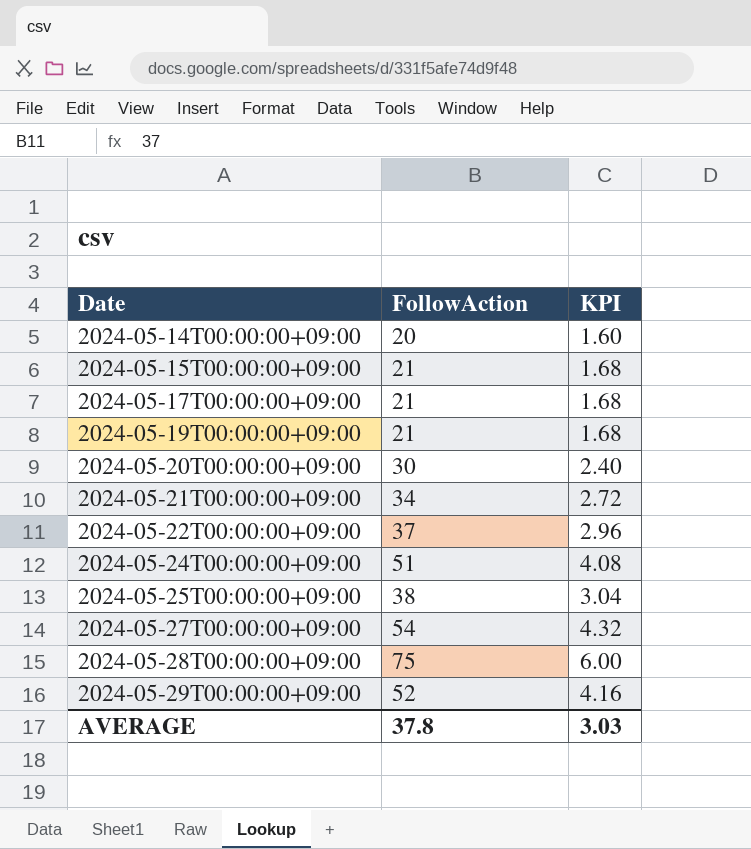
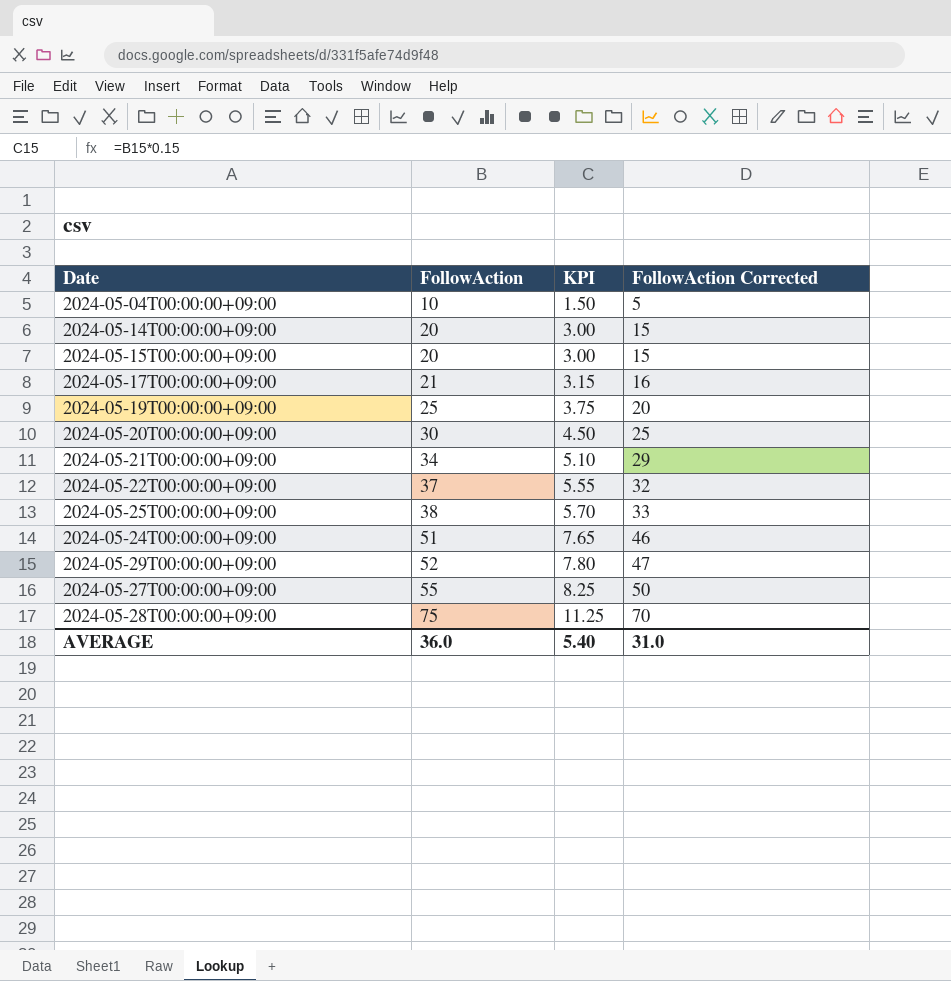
row order: Date ascending -> FollowAction ascending
column KPI | formula: [FollowAction] * 0.08 -> [FollowAction] * 0.15
column FollowAction Corrected | formula: none -> [FollowAction] - 5
row 2024-05-04T00:00:00+09:00: none -> 10 | 1.50 | 5
2024-05-15T00:00:00+09:00 | FollowAction: 21 -> 20
2024-05-19T00:00:00+09:00 | FollowAction: 21 -> 25
2024-05-27T00:00:00+09:00 | FollowAction: 54 -> 55
AVERAGE | FollowAction: 37.8 -> 36.0
AVERAGE | KPI: 3.03 -> 5.40

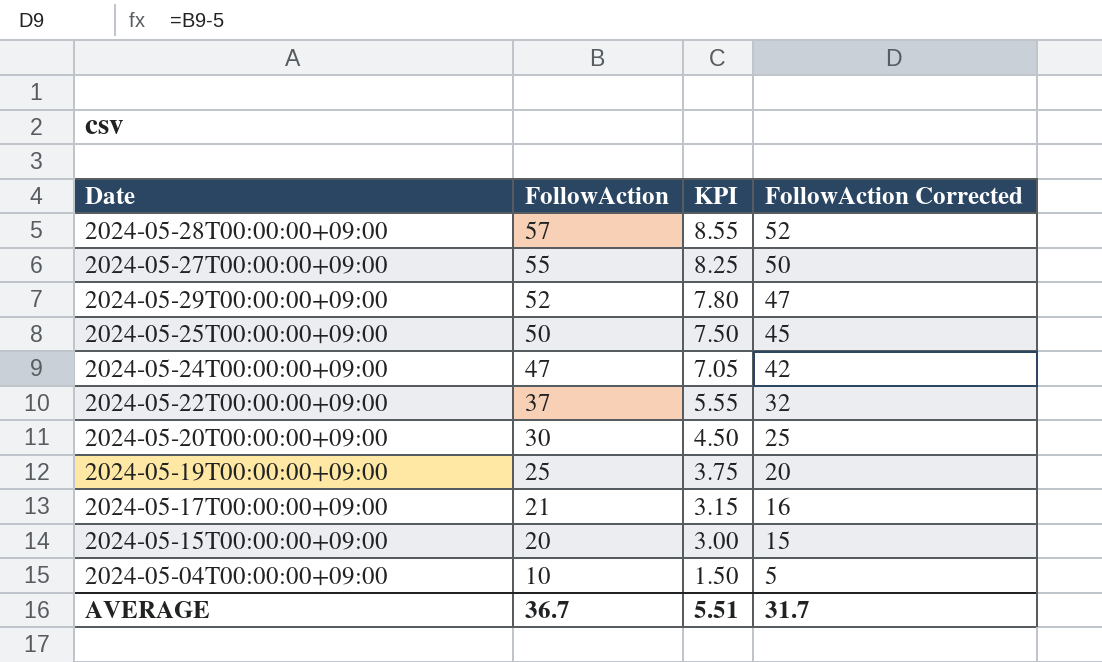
row order: FollowAction ascending -> FollowAction descending
row 2024-05-14T00:00:00+09:00: 20 | 3.00 | 15 -> none
row 2024-05-21T00:00:00+09:00: 34 | 5.10 | 29 -> none
2024-05-28T00:00:00+09:00 | FollowAction: 75 -> 57
2024-05-28T00:00:00+09:00 | KPI: 11.25 -> 8.55
2024-05-28T00:00:00+09:00 | FollowAction Corrected: 70 -> 52
2024-05-25T00:00:00+09:00 | FollowAction: 38 -> 50
2024-05-25T00:00:00+09:00 | KPI: 5.70 -> 7.50
2024-05-25T00:00:00+09:00 | FollowAction Corrected: 33 -> 45
2024-05-24T00:00:00+09:00 | FollowAction: 51 -> 47
2024-05-24T00:00:00+09:00 | KPI: 7.65 -> 7.05
2024-05-24T00:00:00+09:00 | FollowAction Corrected: 46 -> 42
AVERAGE | FollowAction: 36.0 -> 36.7
AVERAGE | KPI: 5.40 -> 5.51
AVERAGE | FollowAction Corrected: 31.0 -> 31.7

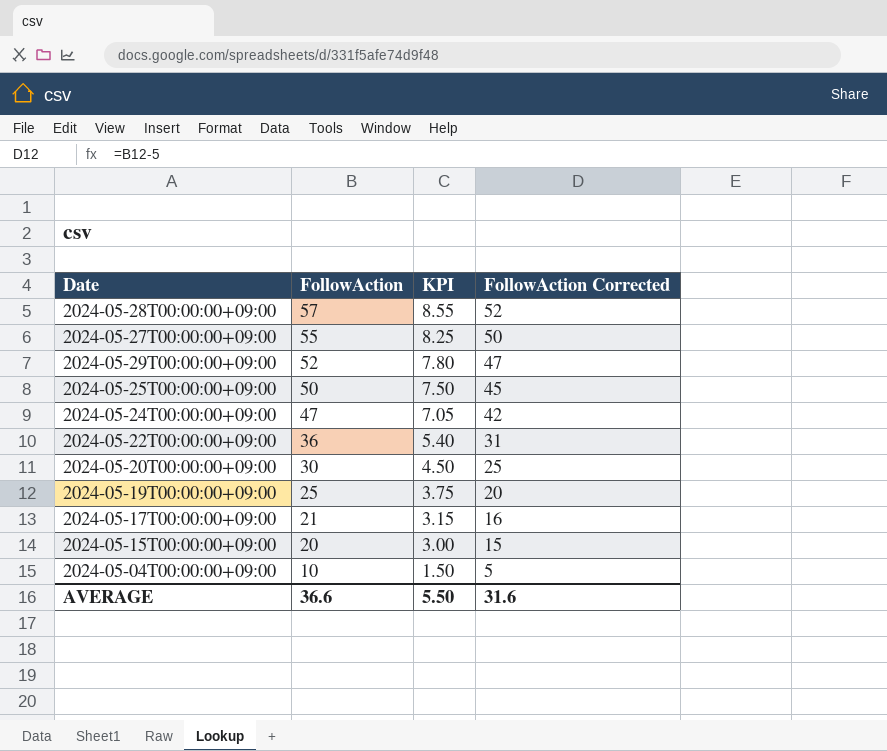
2024-05-22T00:00:00+09:00 | FollowAction: 37 -> 36
2024-05-22T00:00:00+09:00 | KPI: 5.55 -> 5.40
2024-05-22T00:00:00+09:00 | FollowAction Corrected: 32 -> 31
AVERAGE | FollowAction: 36.7 -> 36.6
AVERAGE | KPI: 5.51 -> 5.50
AVERAGE | FollowAction Corrected: 31.7 -> 31.6

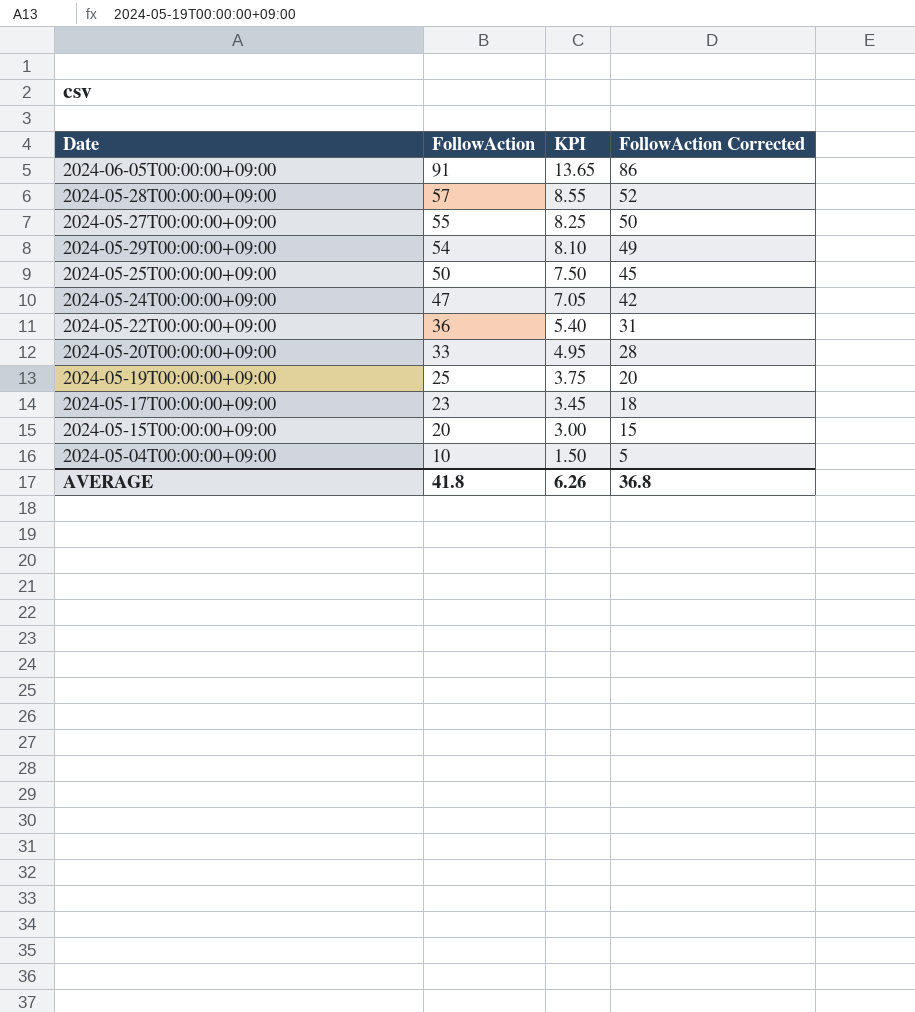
row 2024-06-05T00:00:00+09:00: none -> 91 | 13.65 | 86
2024-05-29T00:00:00+09:00 | FollowAction: 52 -> 54
2024-05-29T00:00:00+09:00 | KPI: 7.80 -> 8.10
2024-05-29T00:00:00+09:00 | FollowAction Corrected: 47 -> 49
2024-05-20T00:00:00+09:00 | FollowAction: 30 -> 33
2024-05-20T00:00:00+09:00 | KPI: 4.50 -> 4.95
2024-05-20T00:00:00+09:00 | FollowAction Corrected: 25 -> 28
2024-05-17T00:00:00+09:00 | FollowAction: 21 -> 23
2024-05-17T00:00:00+09:00 | KPI: 3.15 -> 3.45
2024-05-17T00:00:00+09:00 | FollowAction Corrected: 16 -> 18
AVERAGE | FollowAction: 36.6 -> 41.8
AVERAGE | KPI: 5.50 -> 6.26
AVERAGE | FollowAction Corrected: 31.6 -> 36.8

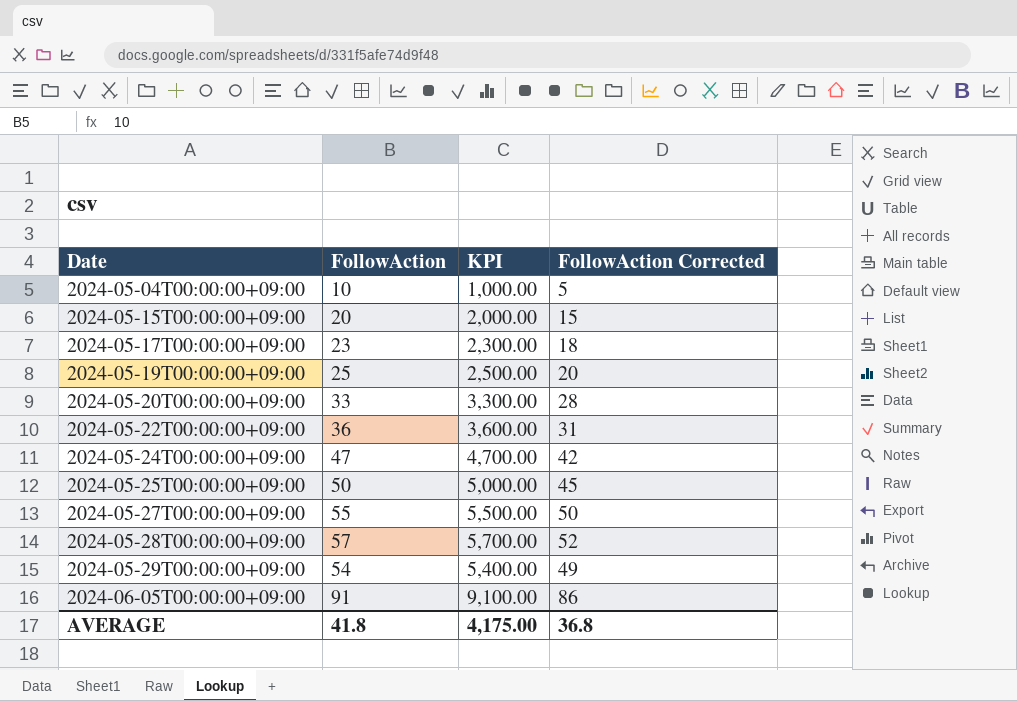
row order: FollowAction descending -> Date ascending
column KPI | formula: [FollowAction] * 0.15 -> [FollowAction] * 100
AVERAGE | KPI: 6.26 -> 4,175.00

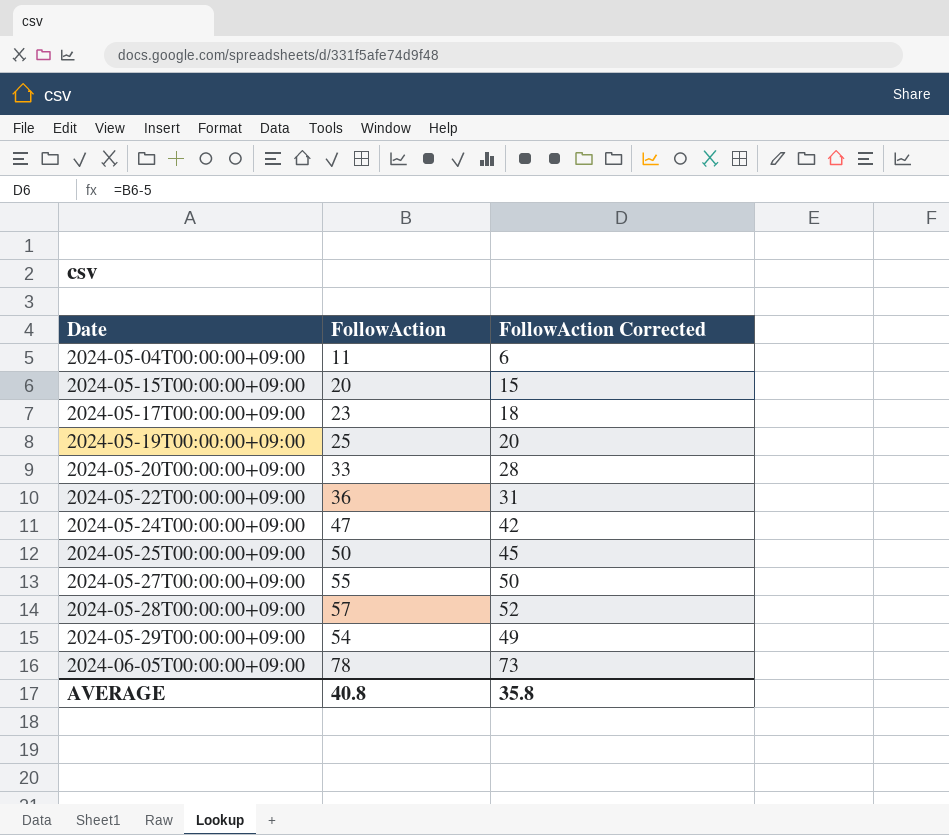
column KPI | formula: [FollowAction] * 100 -> none
2024-05-04T00:00:00+09:00 | FollowAction: 10 -> 11
2024-05-04T00:00:00+09:00 | FollowAction Corrected: 5 -> 6
2024-06-05T00:00:00+09:00 | FollowAction: 91 -> 78
2024-06-05T00:00:00+09:00 | FollowAction Corrected: 86 -> 73
AVERAGE | FollowAction: 41.8 -> 40.8
AVERAGE | FollowAction Corrected: 36.8 -> 35.8

